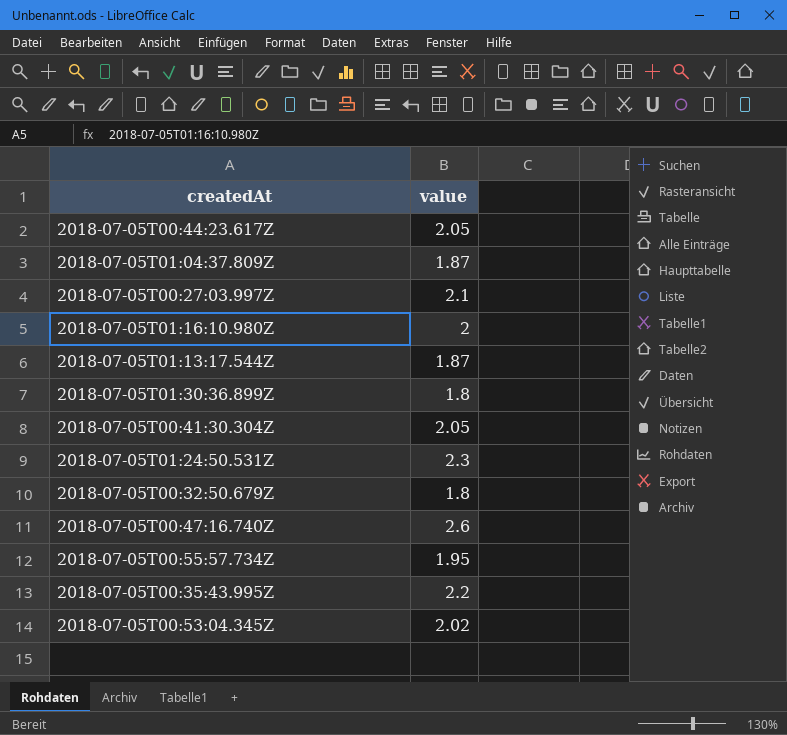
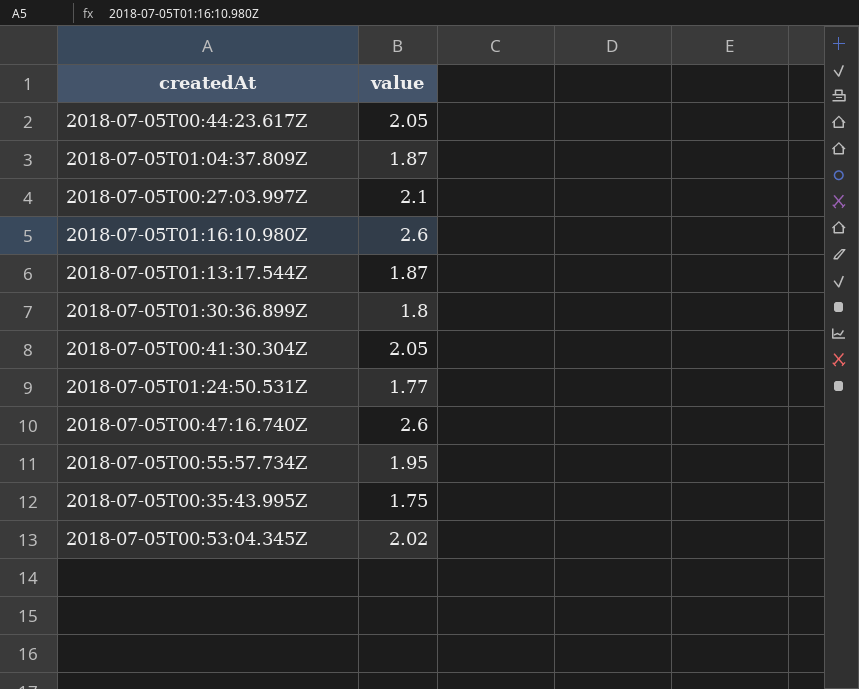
row 2018-07-05T00:32:50.679Z: 1.8 -> none
2018-07-05T01:16:10.980Z | value: 2 -> 2.6
2018-07-05T01:24:50.531Z | value: 2.3 -> 1.77
2018-07-05T00:35:43.995Z | value: 2.2 -> 1.75

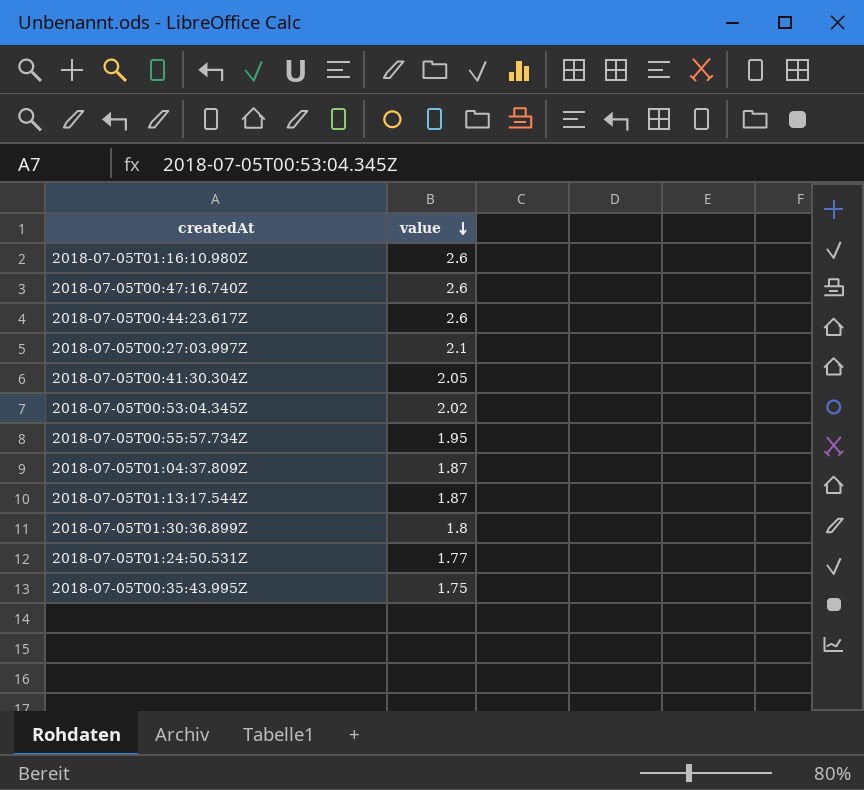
row order: none -> value descending
2018-07-05T00:44:23.617Z | value: 2.05 -> 2.6

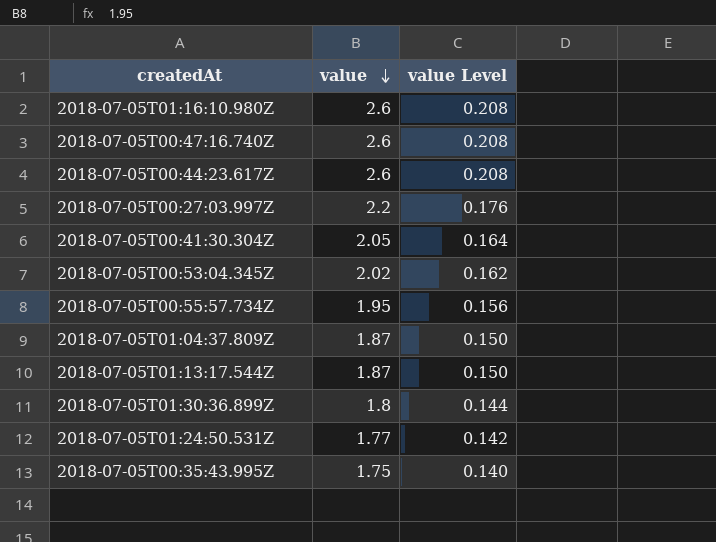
column value Level | formula: none -> [value] * 0.08
2018-07-05T00:27:03.997Z | value: 2.1 -> 2.2

